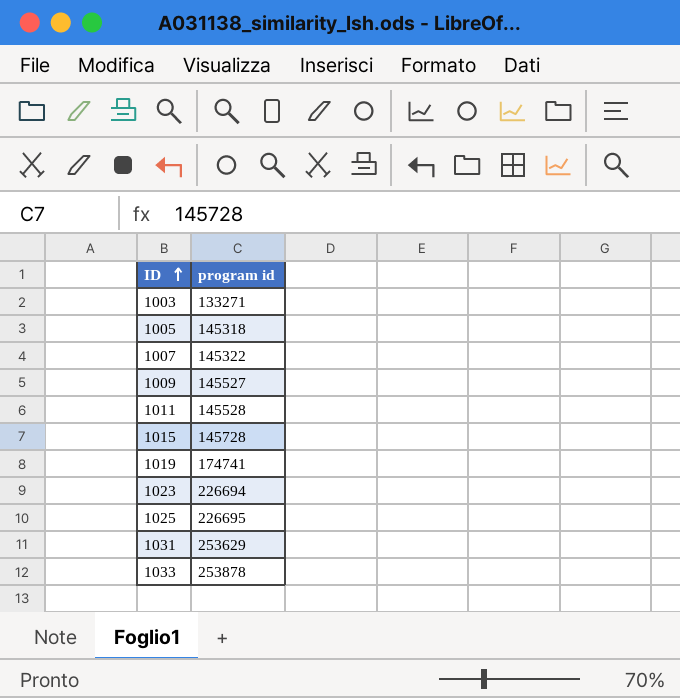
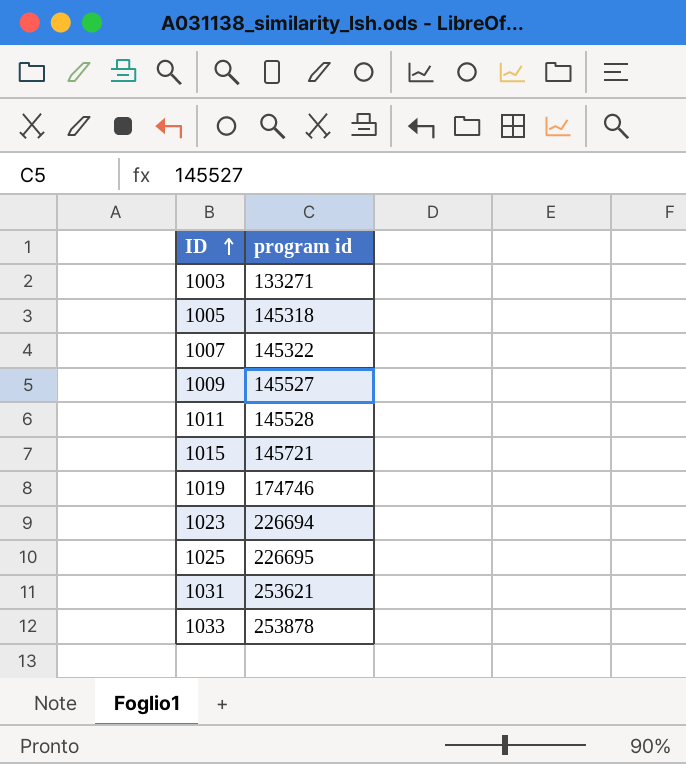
1015 | program id: 145728 -> 145721
1019 | program id: 174741 -> 174746
1031 | program id: 253629 -> 253621

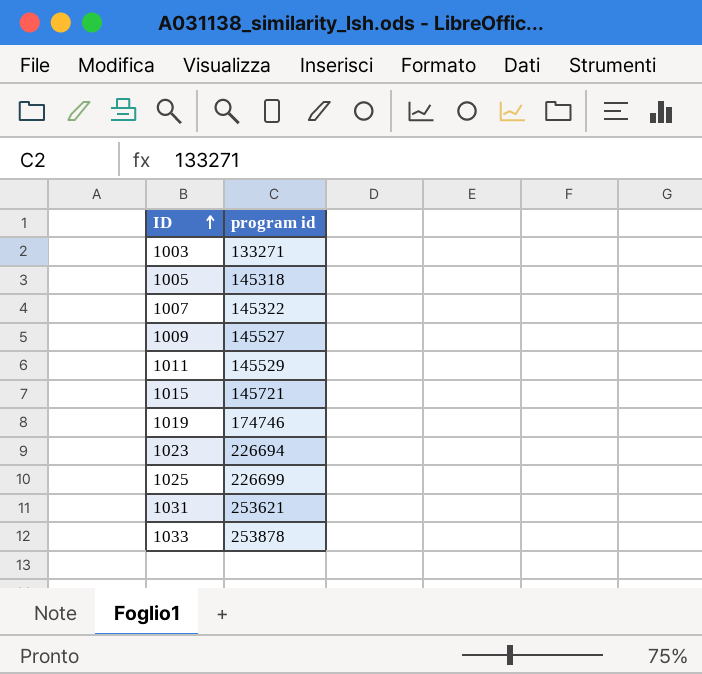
1011 | program id: 145528 -> 145529
1025 | program id: 226695 -> 226699

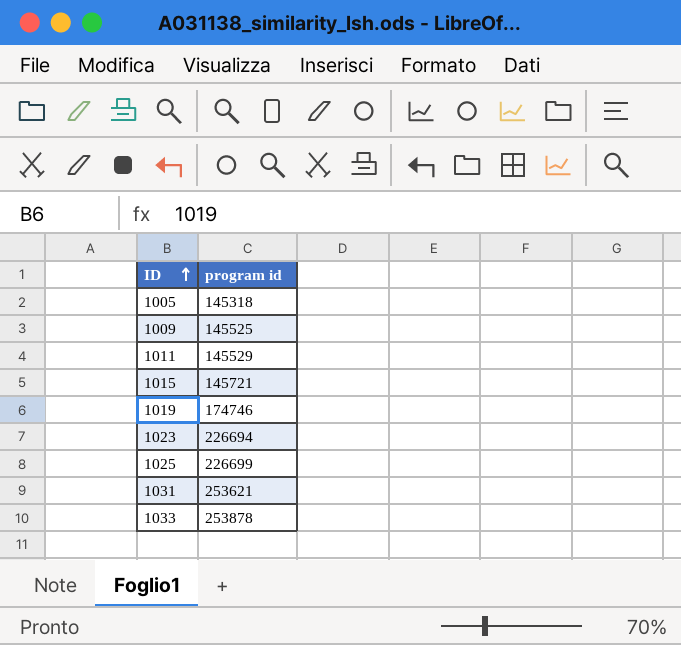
row 1003: 133271 -> none
row 1007: 145322 -> none
1009 | program id: 145527 -> 145525

